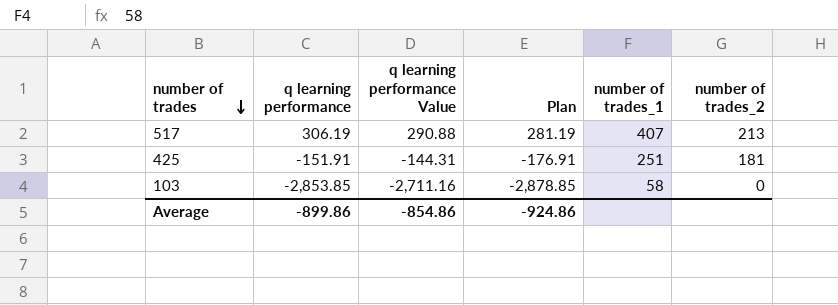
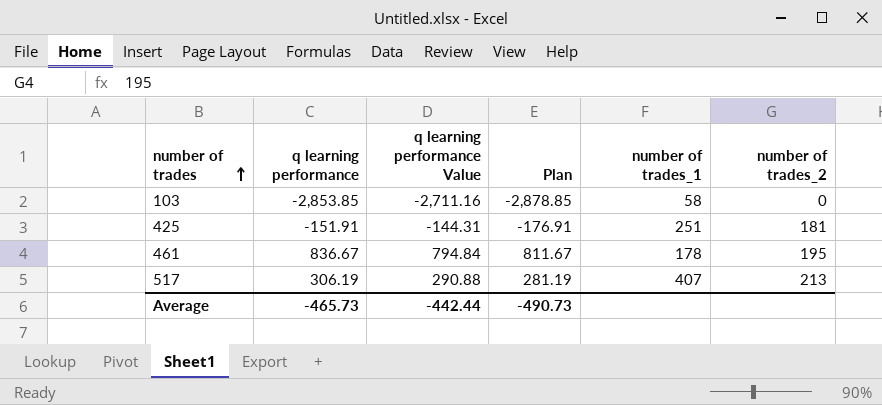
row order: number of trades descending -> number of trades ascending
row 461: none -> 836.67 | 794.84 | 811.67 | 178 | 195
Average | q learning performance: -899.86 -> -465.73
Average | q learning performance Value: -854.86 -> -442.44
Average | Plan: -924.86 -> -490.73

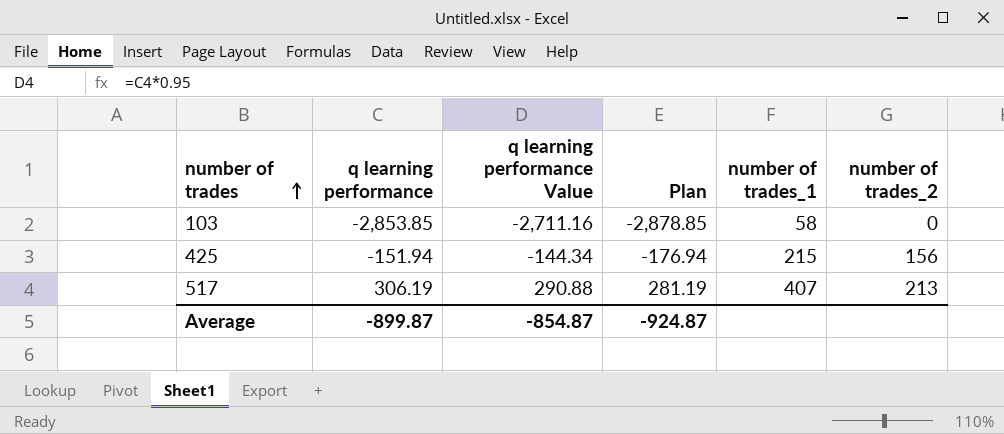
row 461: 836.67 | 794.84 | 811.67 | 178 | 195 -> none
425 | q learning performance: -151.91 -> -151.94
425 | q learning performance Value: -144.31 -> -144.34
425 | Plan: -176.91 -> -176.94
425 | number of trades_1: 251 -> 215
425 | number of trades_2: 181 -> 156
Average | q learning performance: -465.73 -> -899.87
Average | q learning performance Value: -442.44 -> -854.87
Average | Plan: -490.73 -> -924.87

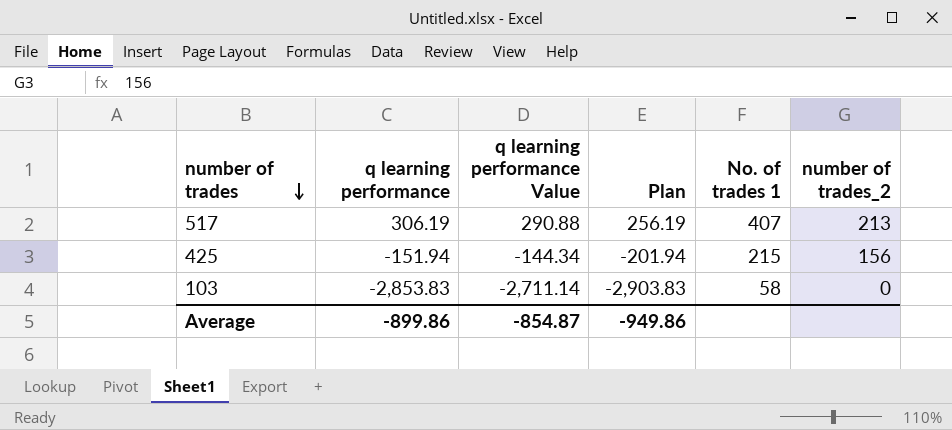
row order: number of trades ascending -> number of trades descending
column Plan | formula: [q learning performance] - 25 -> [q learning performance] - 50
column name: number of trades_1 -> No. of trades 1
103 | q learning performance: -2,853.85 -> -2,853.83
103 | q learning performance Value: -2,711.16 -> -2,711.14
Average | q learning performance: -899.87 -> -899.86
Average | Plan: -924.87 -> -949.86

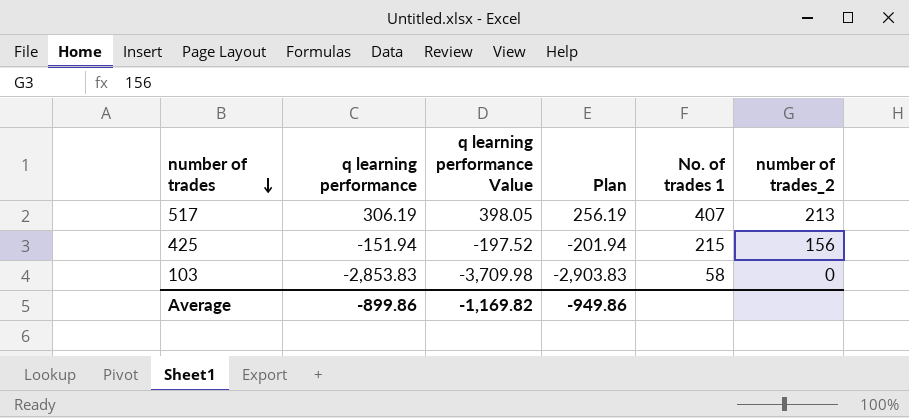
column q learning performance Value | formula: [q learning performance] * 0.95 -> [q learning performance] * 1.3
Average | q learning performance Value: -854.87 -> -1,169.82

